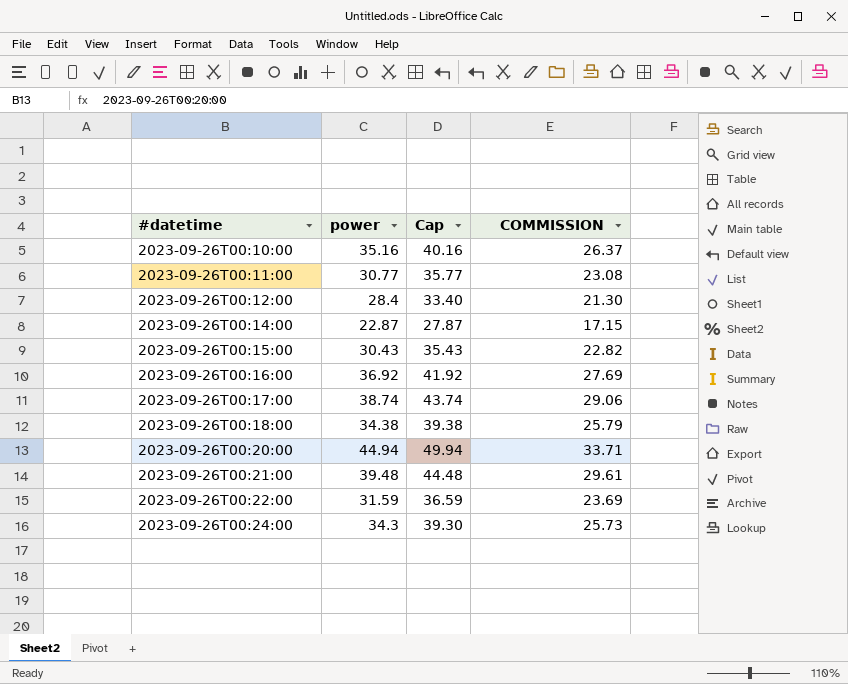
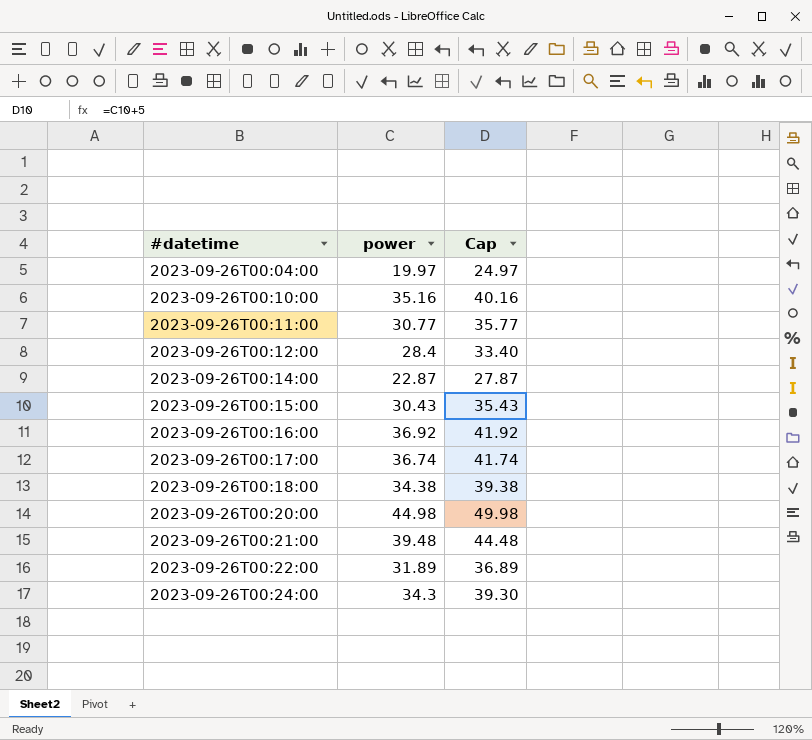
column COMMISSION | formula: [power] * 0.75 -> none
row 2023-09-26T00:04:00: none -> 19.97 | 24.97
2023-09-26T00:17:00 | power: 38.74 -> 36.74
2023-09-26T00:17:00 | Cap: 43.74 -> 41.74
2023-09-26T00:20:00 | power: 44.94 -> 44.98
2023-09-26T00:20:00 | Cap: 49.94 -> 49.98
2023-09-26T00:22:00 | power: 31.59 -> 31.89
2023-09-26T00:22:00 | Cap: 36.59 -> 36.89

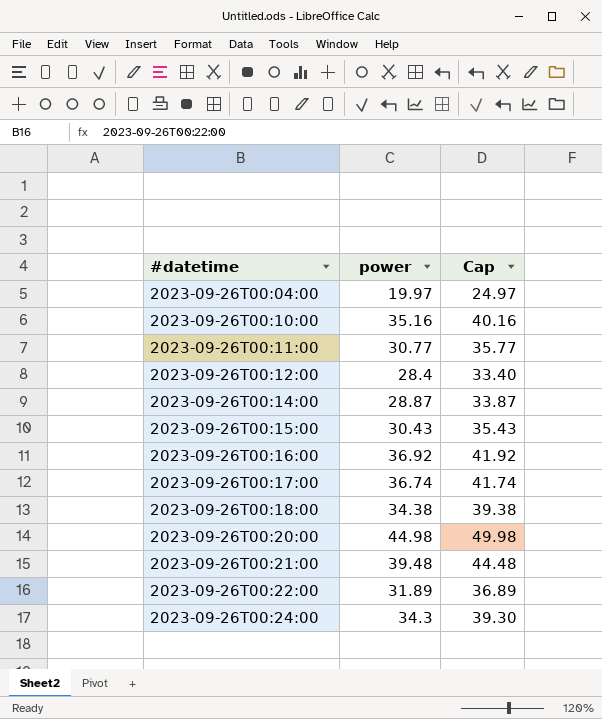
2023-09-26T00:14:00 | power: 22.87 -> 28.87
2023-09-26T00:14:00 | Cap: 27.87 -> 33.87

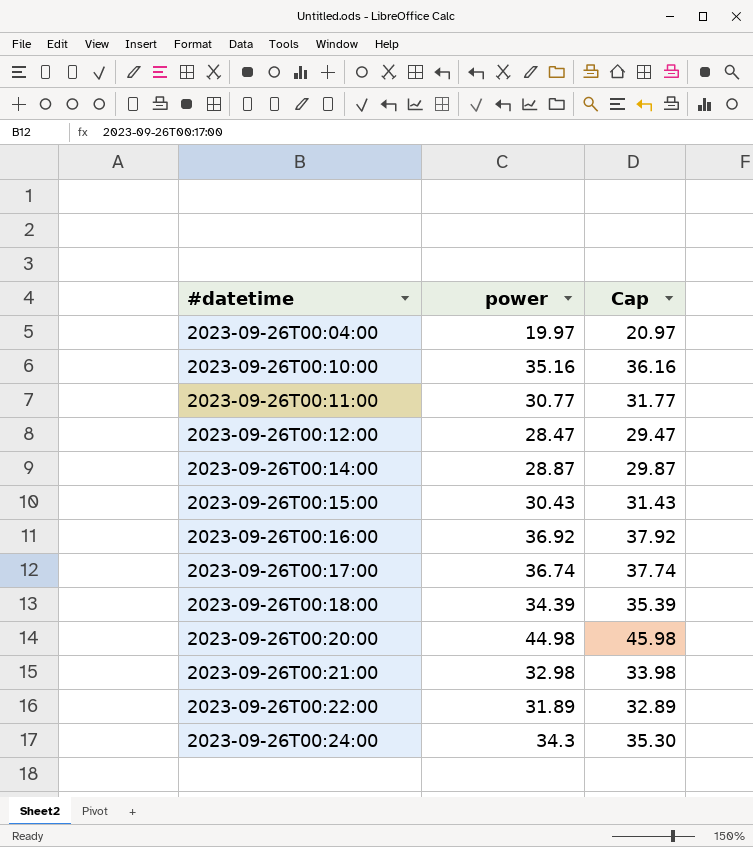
column Cap | formula: [power] + 5 -> [power] + 1
2023-09-26T00:12:00 | power: 28.4 -> 28.47
2023-09-26T00:18:00 | power: 34.38 -> 34.39
2023-09-26T00:21:00 | power: 39.48 -> 32.98

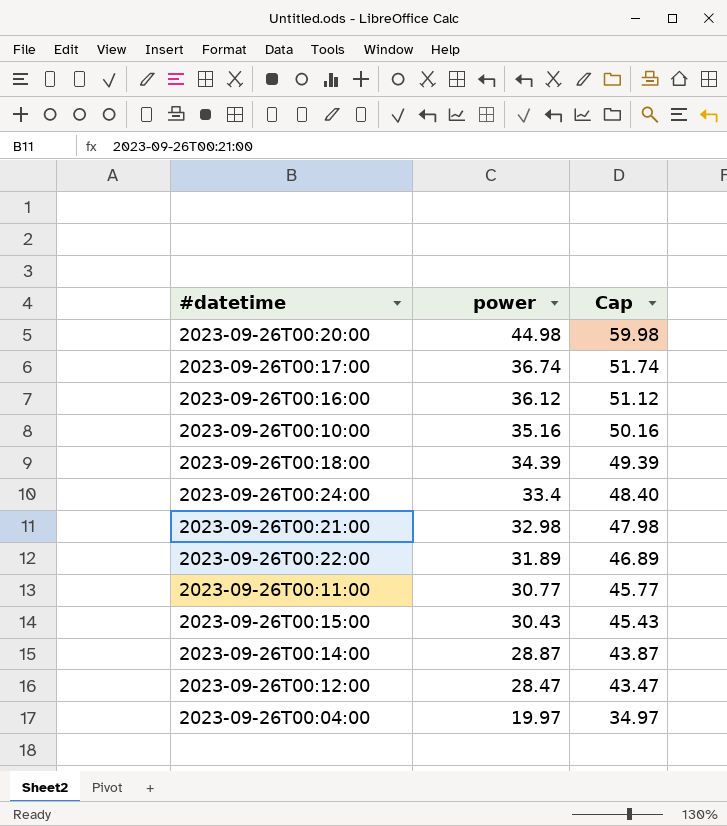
row order: #datetime ascending -> power descending
column Cap | formula: [power] + 1 -> [power] + 15
2023-09-26T00:16:00 | power: 36.92 -> 36.12
2023-09-26T00:24:00 | power: 34.3 -> 33.4

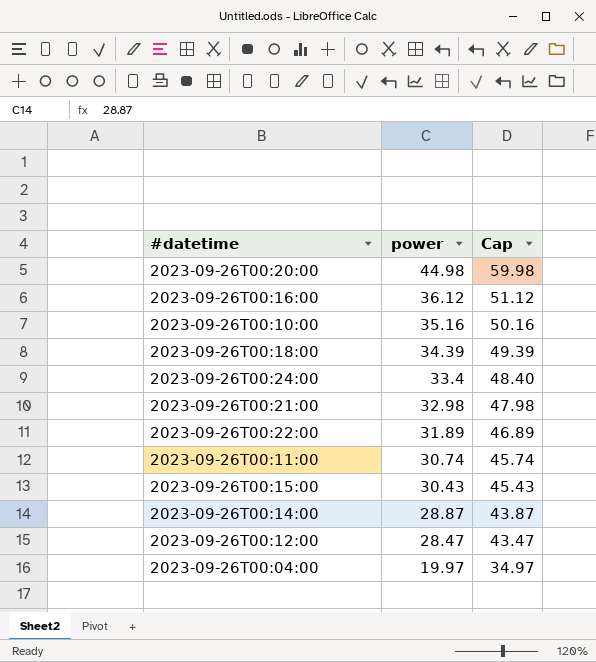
row 2023-09-26T00:17:00: 36.74 | 51.74 -> none
2023-09-26T00:11:00 | power: 30.77 -> 30.74
2023-09-26T00:11:00 | Cap: 45.77 -> 45.74

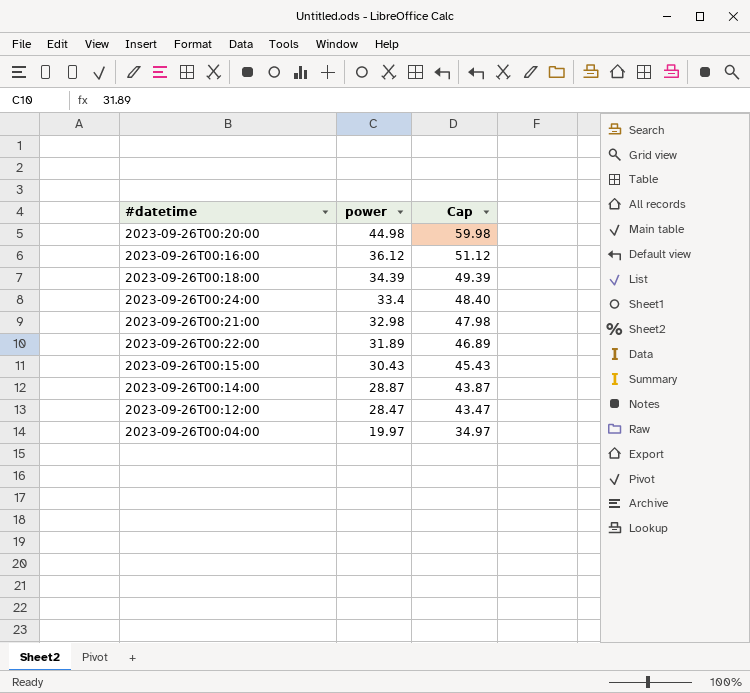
row 2023-09-26T00:10:00: 35.16 | 50.16 -> none
row 2023-09-26T00:11:00: 30.74 | 45.74 -> none

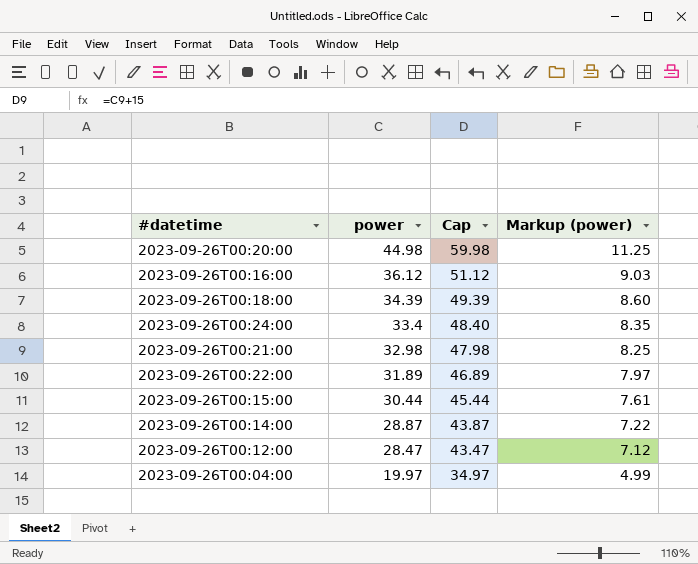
column Markup (power) | formula: none -> [power] * 0.25
2023-09-26T00:15:00 | power: 30.43 -> 30.44
2023-09-26T00:15:00 | Cap: 45.43 -> 45.44

